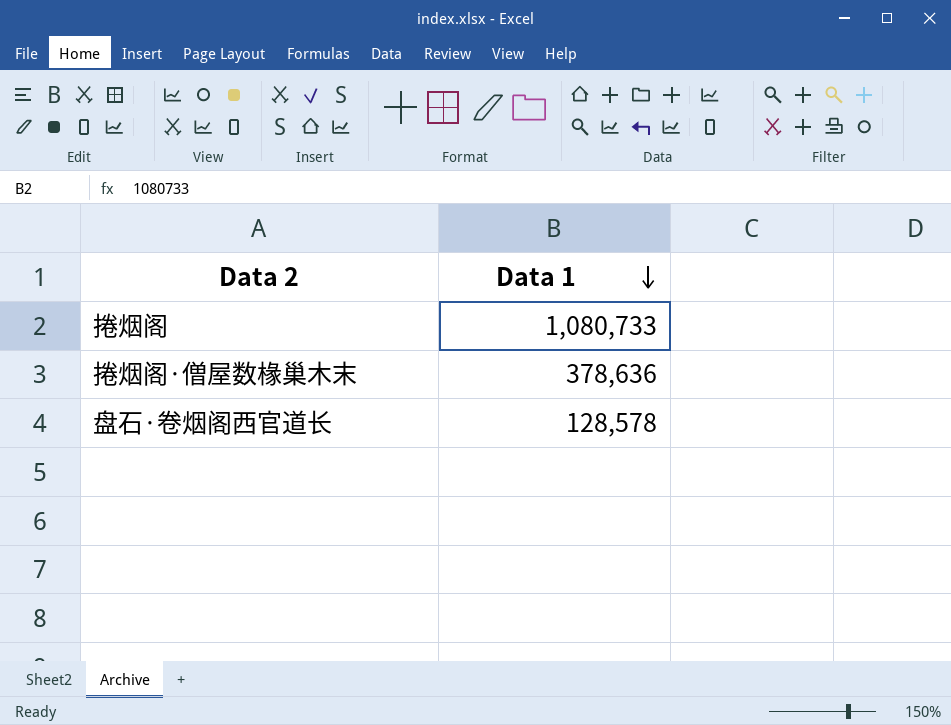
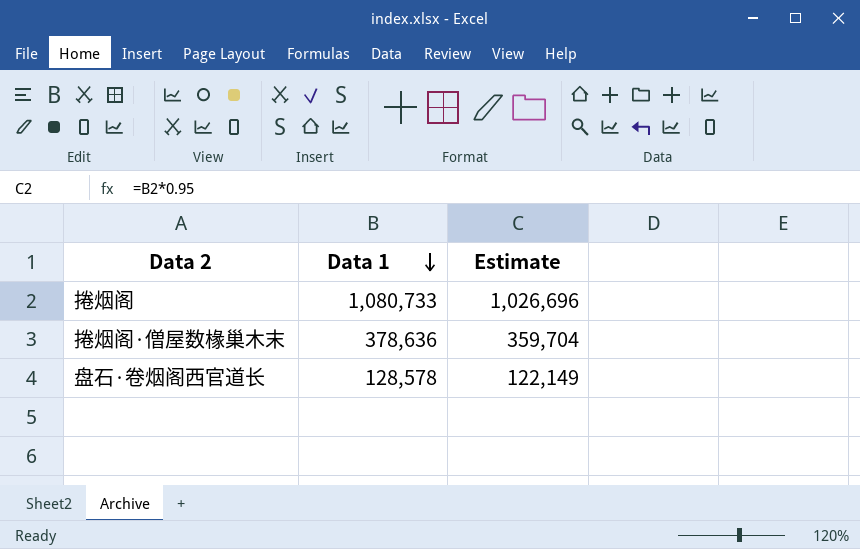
column Estimate | formula: none -> [Data 1] * 0.95

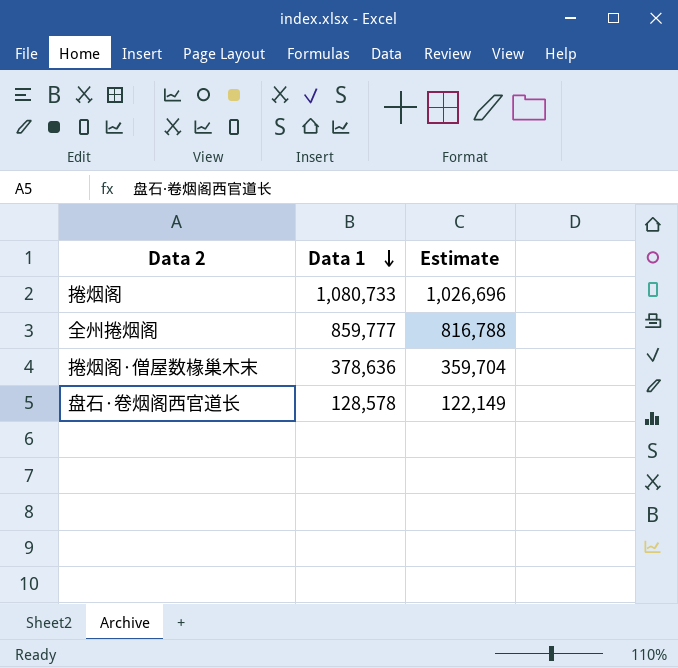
row 全州捲烟阁: none -> 859,777 | 816,788

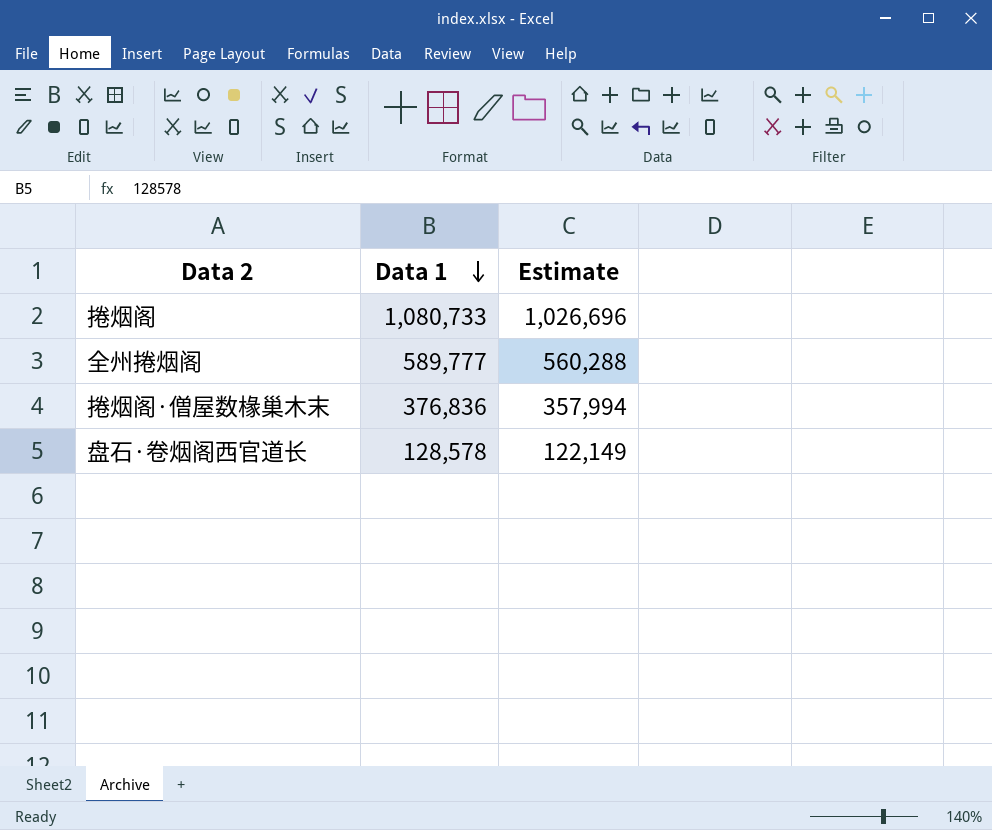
全州捲烟阁 | Data 1: 859,777 -> 589,777
全州捲烟阁 | Estimate: 816,788 -> 560,288
捲烟阁·僧屋数椽巢木末 | Data 1: 378,636 -> 376,836
捲烟阁·僧屋数椽巢木末 | Estimate: 359,704 -> 357,994

